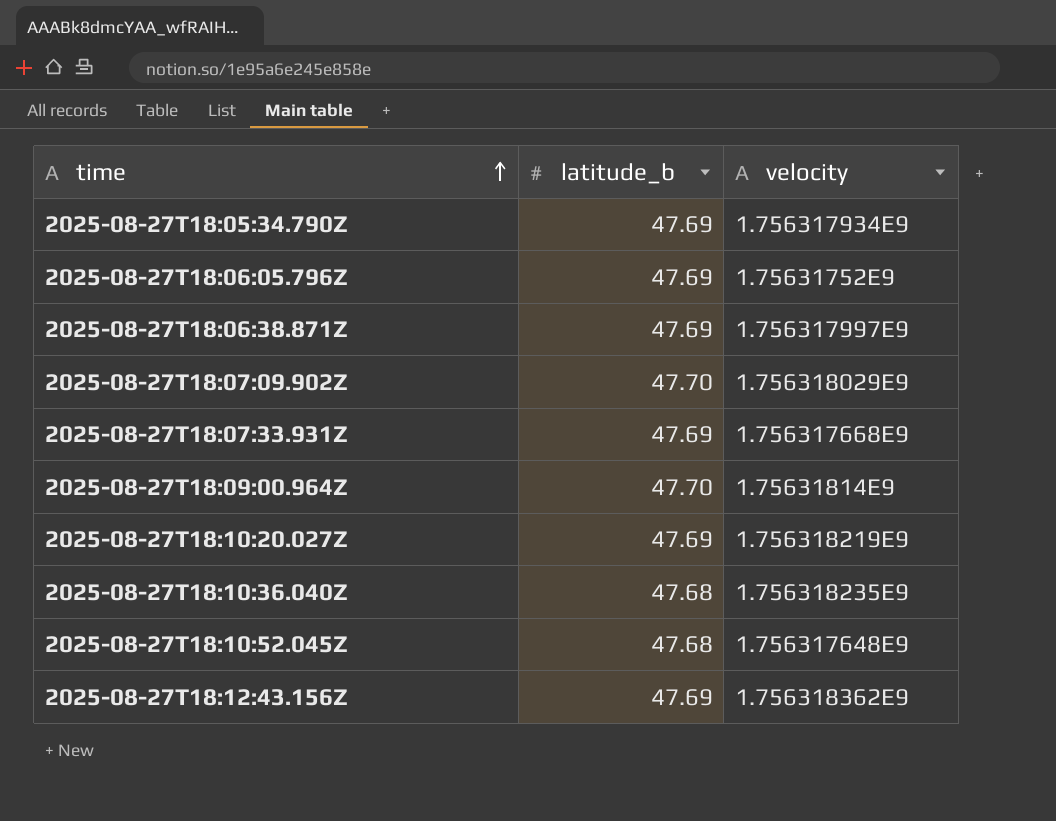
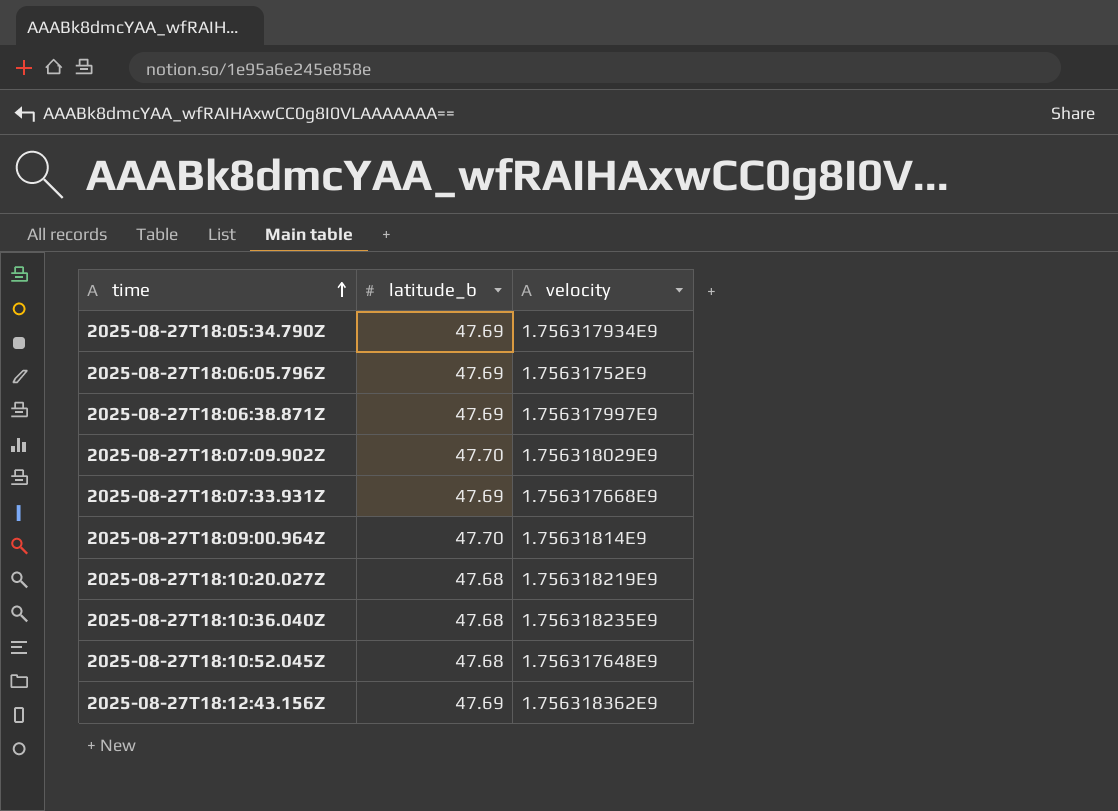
2025-08-27T18:10:20.027Z | latitude_b: 47.69 -> 47.68

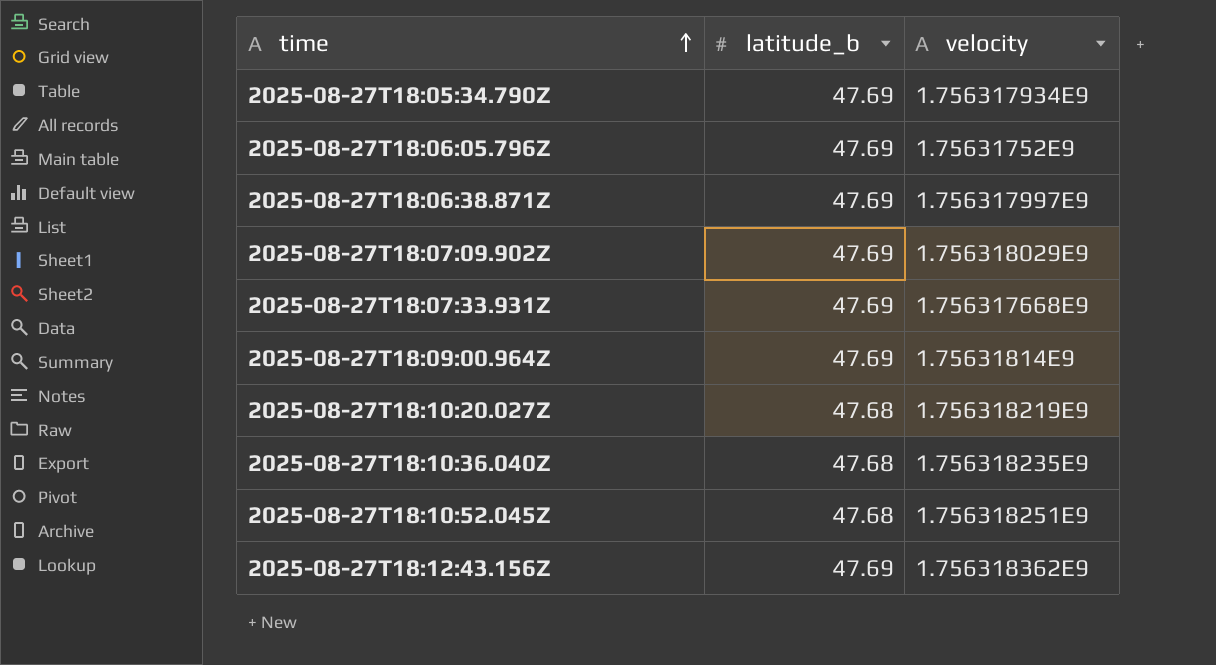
2025-08-27T18:07:09.902Z | latitude_b: 47.70 -> 47.69
2025-08-27T18:09:00.964Z | latitude_b: 47.70 -> 47.69
2025-08-27T18:10:52.045Z | velocity: 1.756317648E9 -> 1.756318251E9

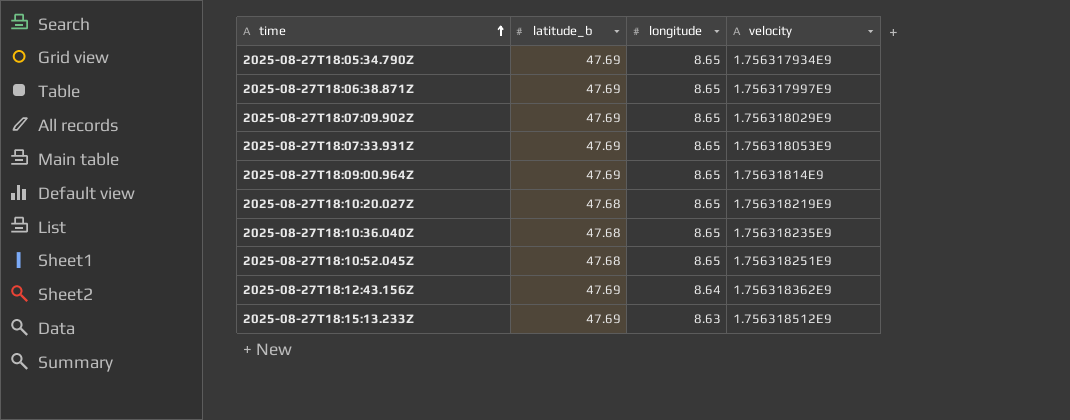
column longitude | position: none -> 3
row 2025-08-27T18:06:05.796Z: 47.69 | 1.75631752E9 -> none
2025-08-27T18:07:33.931Z | velocity: 1.756317668E9 -> 1.756318053E9
row 2025-08-27T18:15:13.233Z: none -> 47.69 | 8.63 | 1.756318512E9

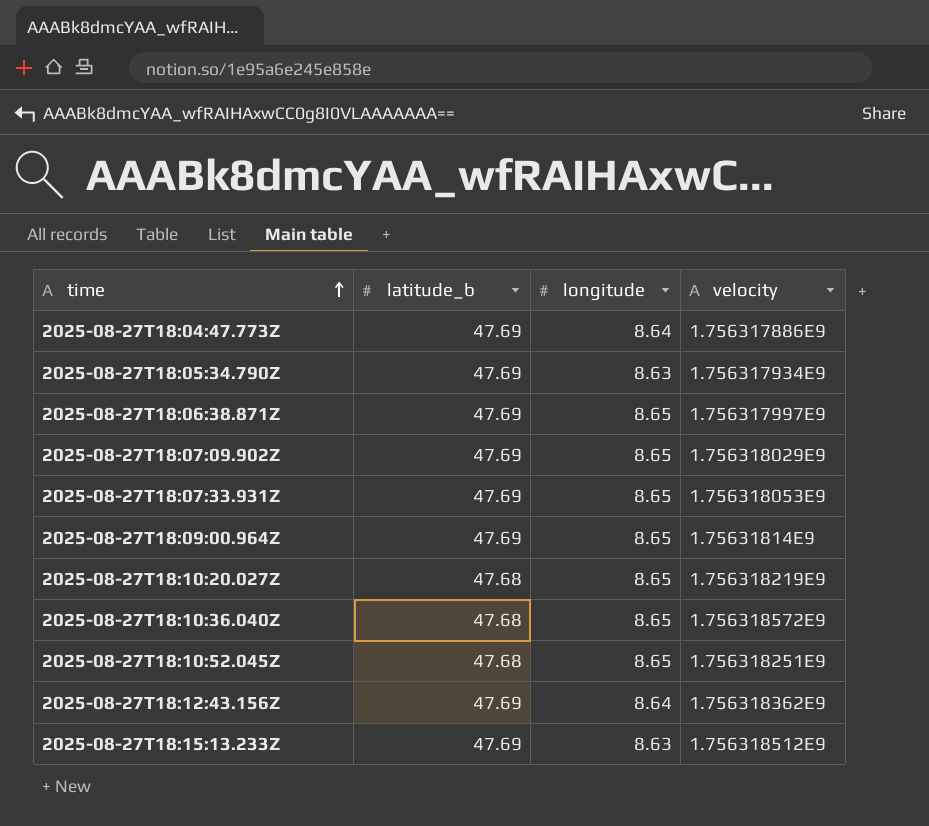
row 2025-08-27T18:04:47.773Z: none -> 47.69 | 8.64 | 1.756317886E9
2025-08-27T18:05:34.790Z | longitude: 8.65 -> 8.63
2025-08-27T18:10:36.040Z | velocity: 1.756318235E9 -> 1.756318572E9

